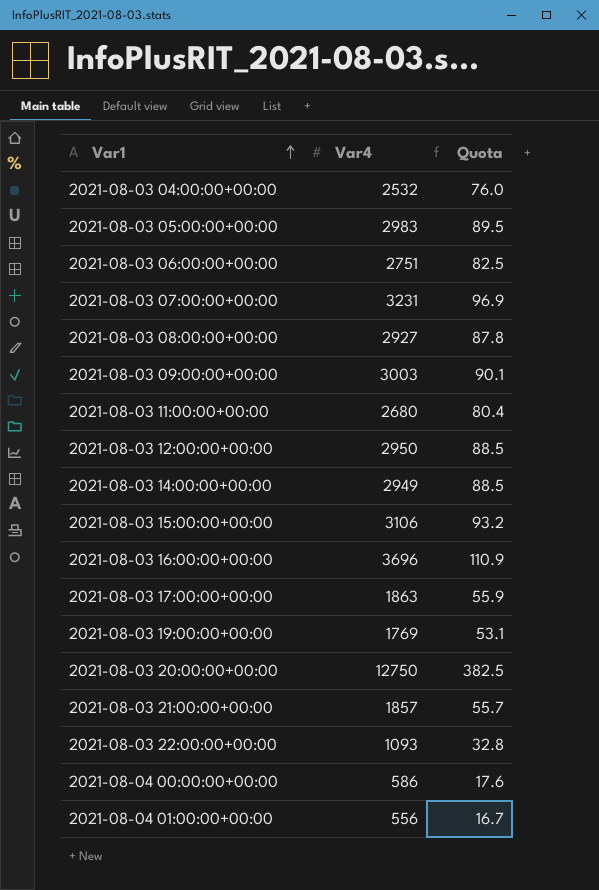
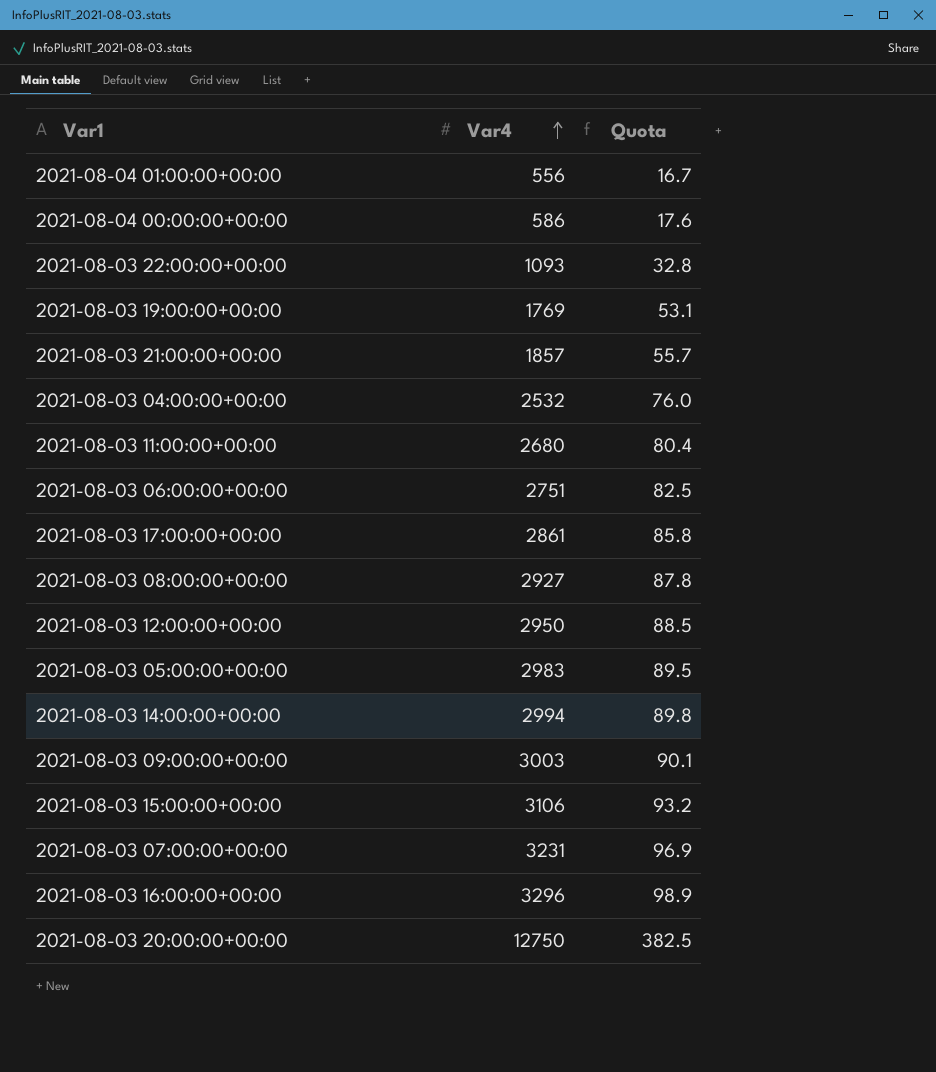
row order: Var1 ascending -> Var4 ascending
2021-08-03 17:00:00+00:00 | Var4: 1863 -> 2861
2021-08-03 17:00:00+00:00 | Quota: 55.9 -> 85.8
2021-08-03 14:00:00+00:00 | Var4: 2949 -> 2994
2021-08-03 14:00:00+00:00 | Quota: 88.5 -> 89.8
2021-08-03 16:00:00+00:00 | Var4: 3696 -> 3296
2021-08-03 16:00:00+00:00 | Quota: 110.9 -> 98.9

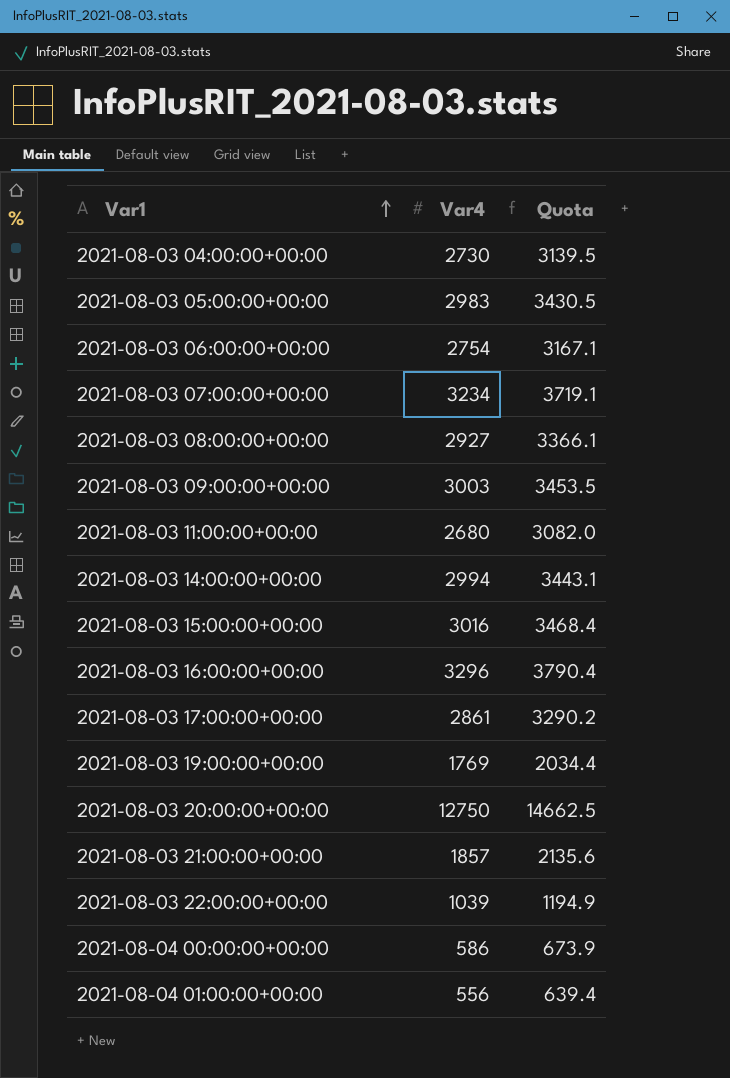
row order: Var4 ascending -> Var1 ascending
column Quota | formula: [Var4] * 0.03 -> [Var4] * 1.15
row 2021-08-03 12:00:00+00:00: 2950 | 88.5 -> none
2021-08-03 04:00:00+00:00 | Var4: 2532 -> 2730
2021-08-03 06:00:00+00:00 | Var4: 2751 -> 2754
2021-08-03 07:00:00+00:00 | Var4: 3231 -> 3234
2021-08-03 15:00:00+00:00 | Var4: 3106 -> 3016
2021-08-03 22:00:00+00:00 | Var4: 1093 -> 1039

